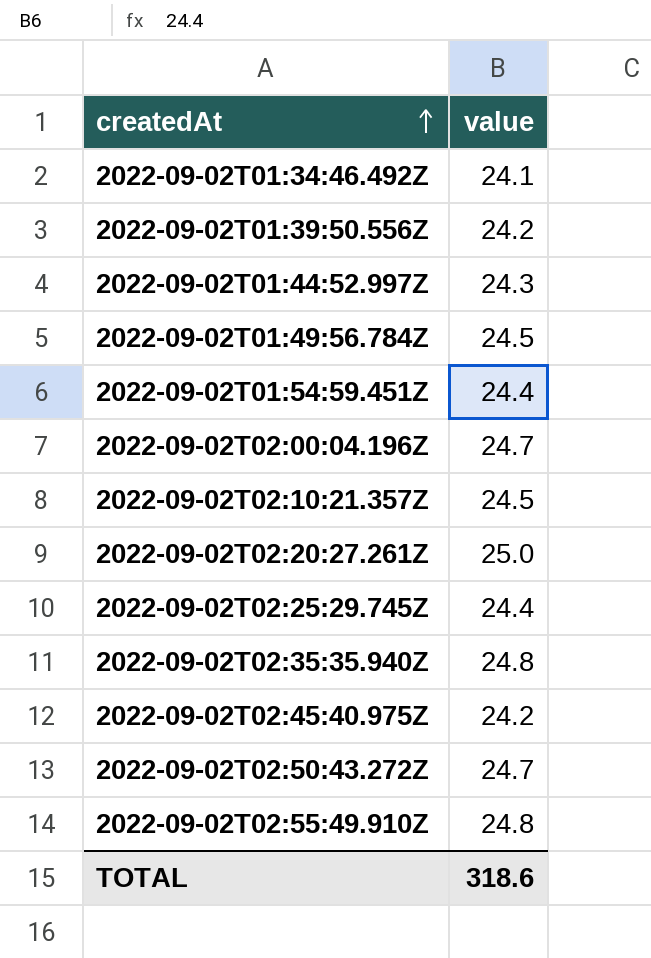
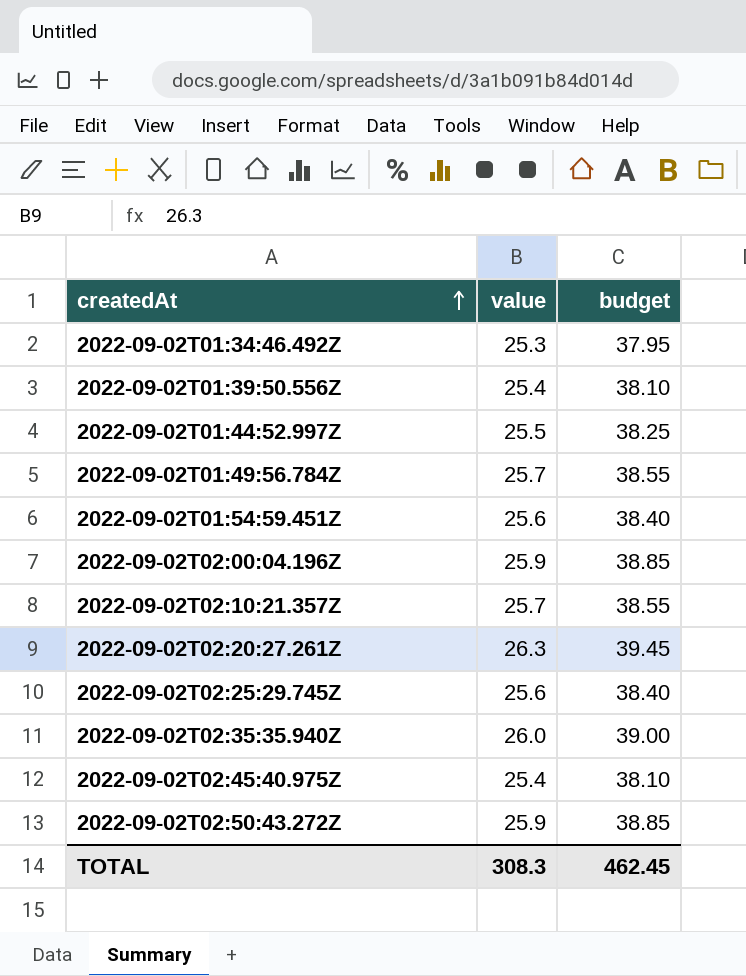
column budget | formula: none -> [value] * 1.5
row 2022-09-02T02:55:49.910Z: 24.8 -> none
2022-09-02T01:34:46.492Z | value: 24.1 -> 25.3
2022-09-02T01:39:50.556Z | value: 24.2 -> 25.4
2022-09-02T01:44:52.997Z | value: 24.3 -> 25.5
2022-09-02T01:49:56.784Z | value: 24.5 -> 25.7
2022-09-02T01:54:59.451Z | value: 24.4 -> 25.6
2022-09-02T02:00:04.196Z | value: 24.7 -> 25.9
2022-09-02T02:10:21.357Z | value: 24.5 -> 25.7
2022-09-02T02:20:27.261Z | value: 25.0 -> 26.3
2022-09-02T02:25:29.745Z | value: 24.4 -> 25.6
2022-09-02T02:35:35.940Z | value: 24.8 -> 26.0
2022-09-02T02:45:40.975Z | value: 24.2 -> 25.4
2022-09-02T02:50:43.272Z | value: 24.7 -> 25.9
TOTAL | value: 318.6 -> 308.3

